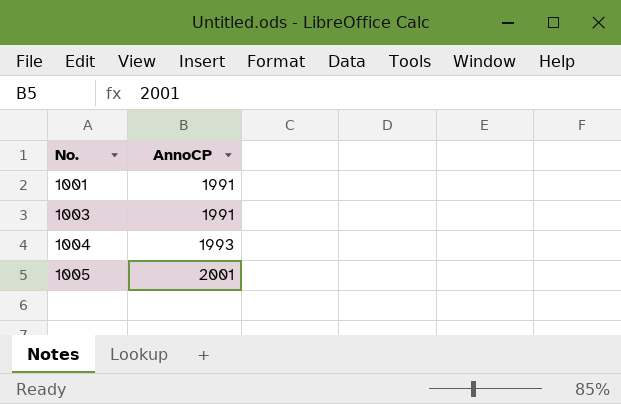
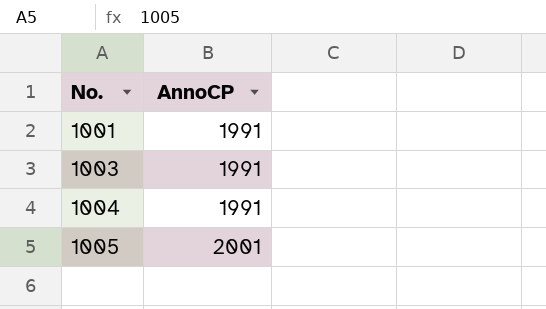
1004 | AnnoCP: 1993 -> 1991

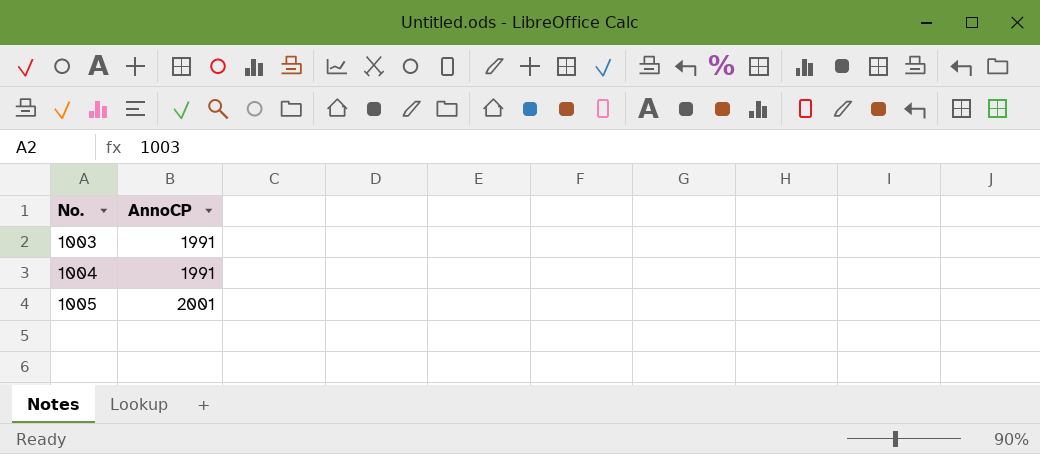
row 1001: 1991 -> none

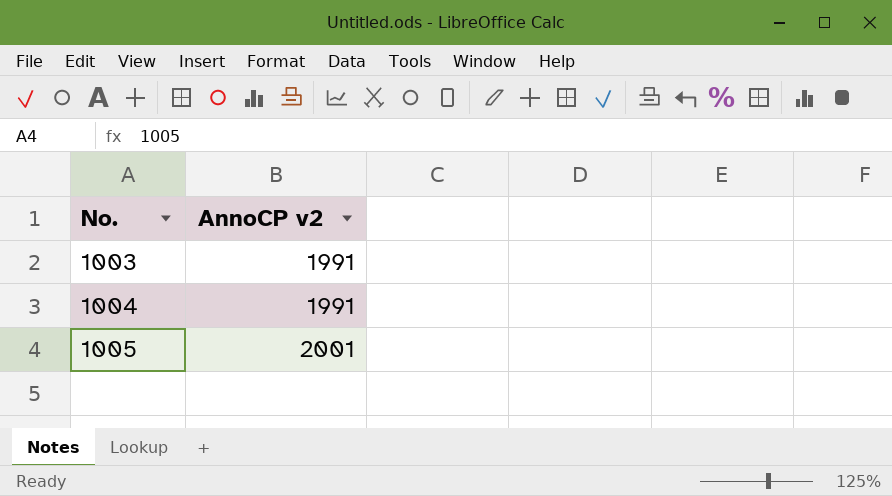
column name: AnnoCP -> AnnoCP v2

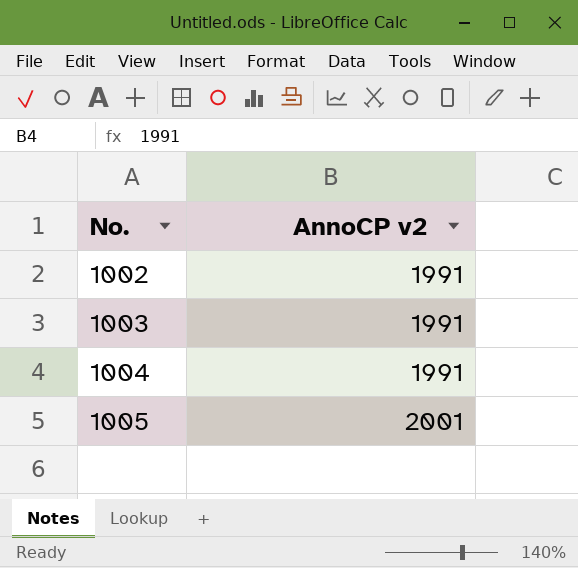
row 1002: none -> 1991

